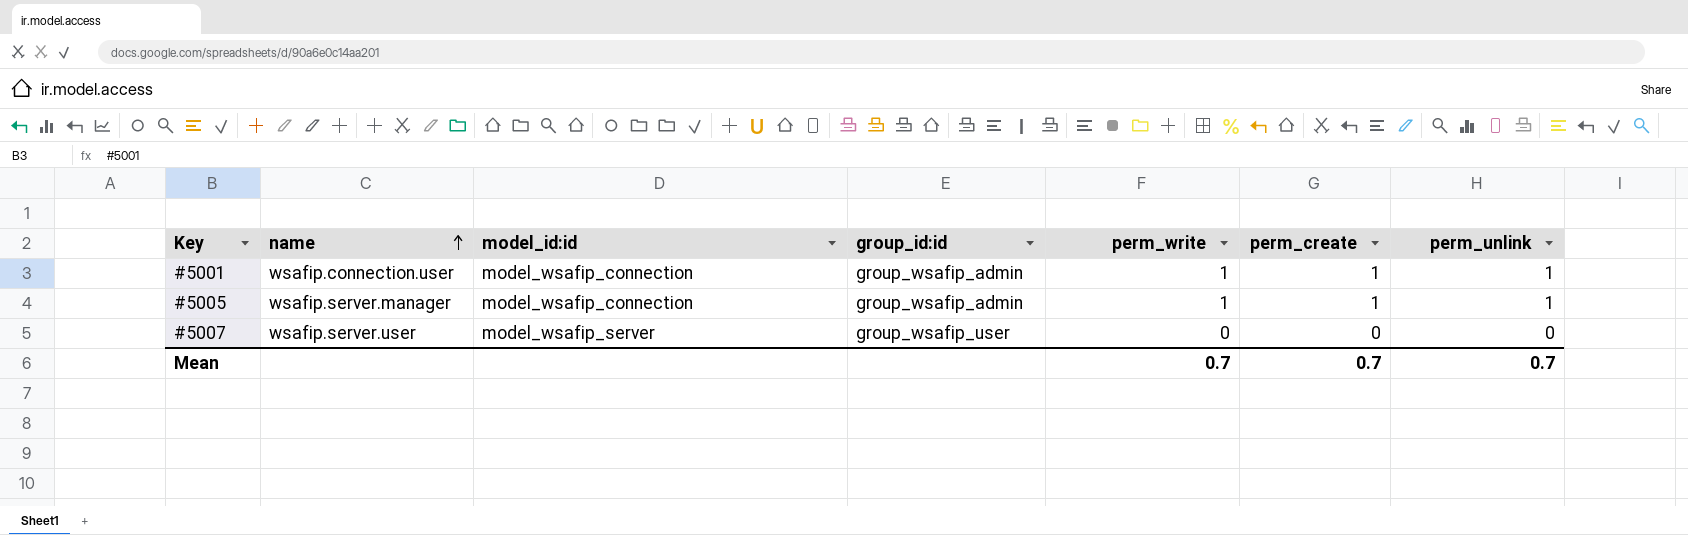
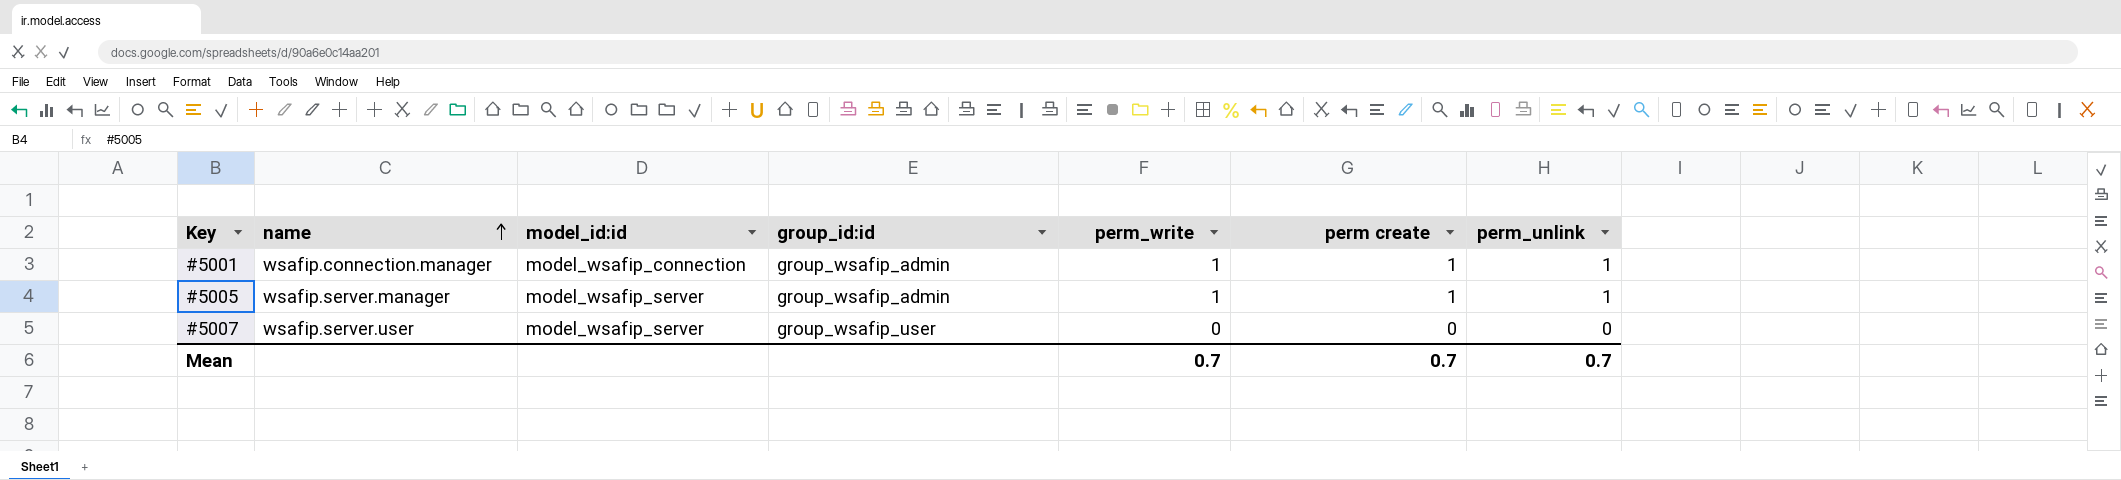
column name: perm_create -> perm create
#5001 | name: wsafip.connection.user -> wsafip.connection.manager
#5005 | model_id:id: model_wsafip_connection -> model_wsafip_server

